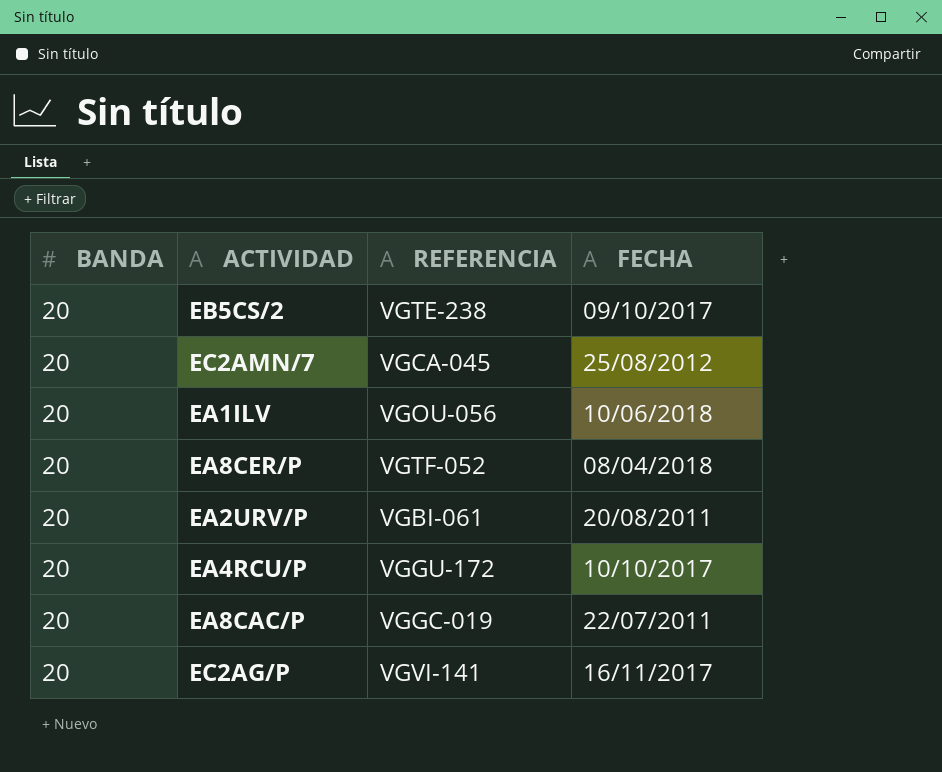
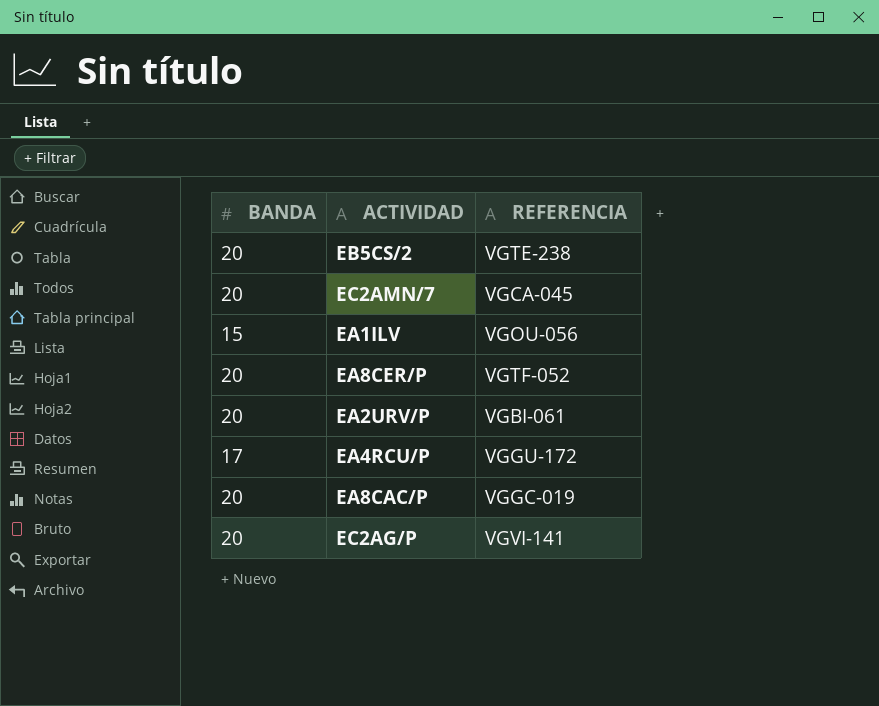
column FECHA | position: 4 -> none
EA1ILV | BANDA: 20 -> 15
EA4RCU/P | BANDA: 20 -> 17

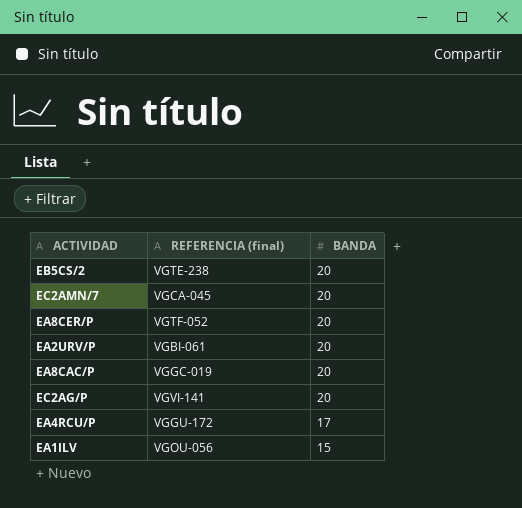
row order: none -> BANDA descending
column name: REFERENCIA -> REFERENCIA (final)
column BANDA | position: 1 -> 3

